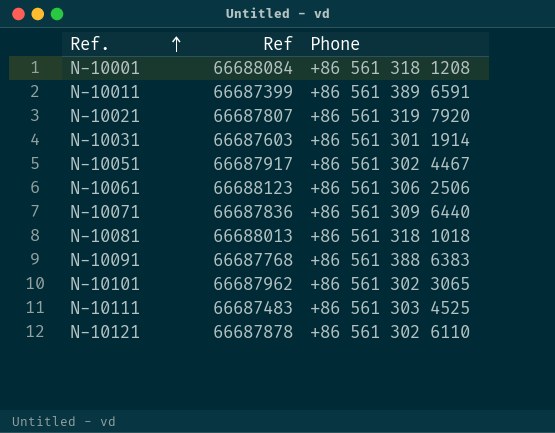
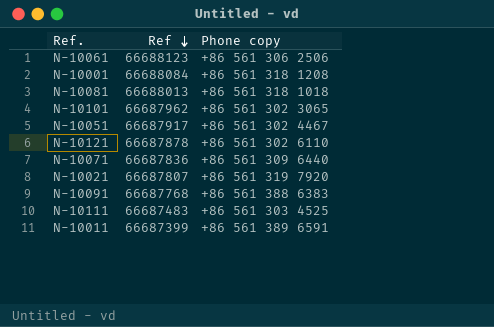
row order: Ref. ascending -> Ref descending
column name: Phone -> Phone copy
row N-10031: 66687603 | +86 561 301 1914 -> none

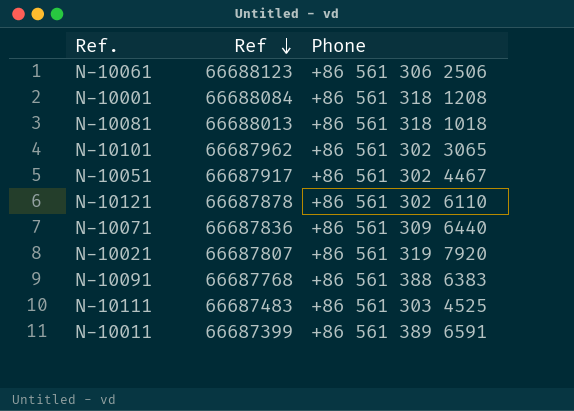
column name: Phone copy -> Phone

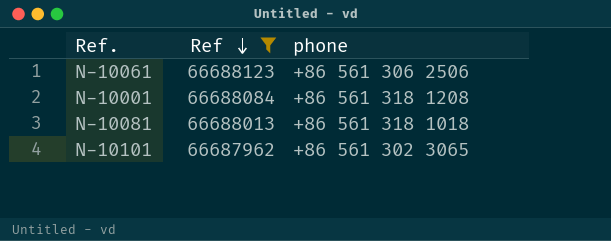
filter: none -> Ref >= 66687962
column name: Phone -> phone

